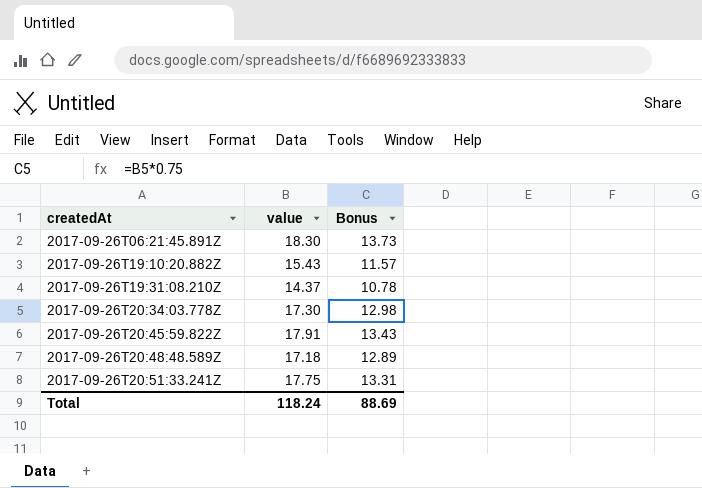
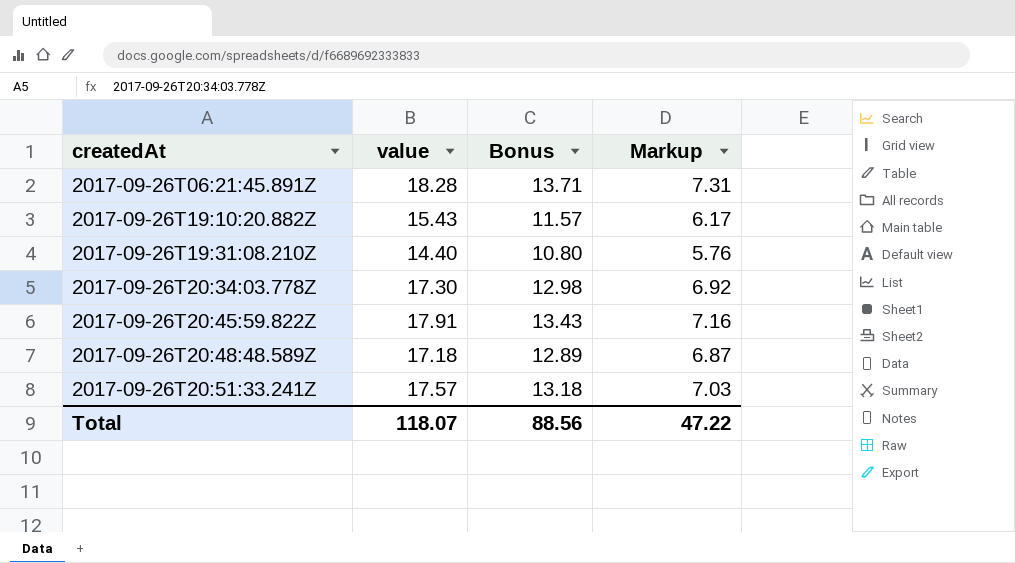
column Markup | formula: none -> [value] * 0.4
2017-09-26T06:21:45.891Z | value: 18.30 -> 18.28
2017-09-26T06:21:45.891Z | Bonus: 13.73 -> 13.71
2017-09-26T19:31:08.210Z | value: 14.37 -> 14.40
2017-09-26T19:31:08.210Z | Bonus: 10.78 -> 10.80
2017-09-26T20:51:33.241Z | value: 17.75 -> 17.57
2017-09-26T20:51:33.241Z | Bonus: 13.31 -> 13.18
Total | value: 118.24 -> 118.07
Total | Bonus: 88.69 -> 88.56

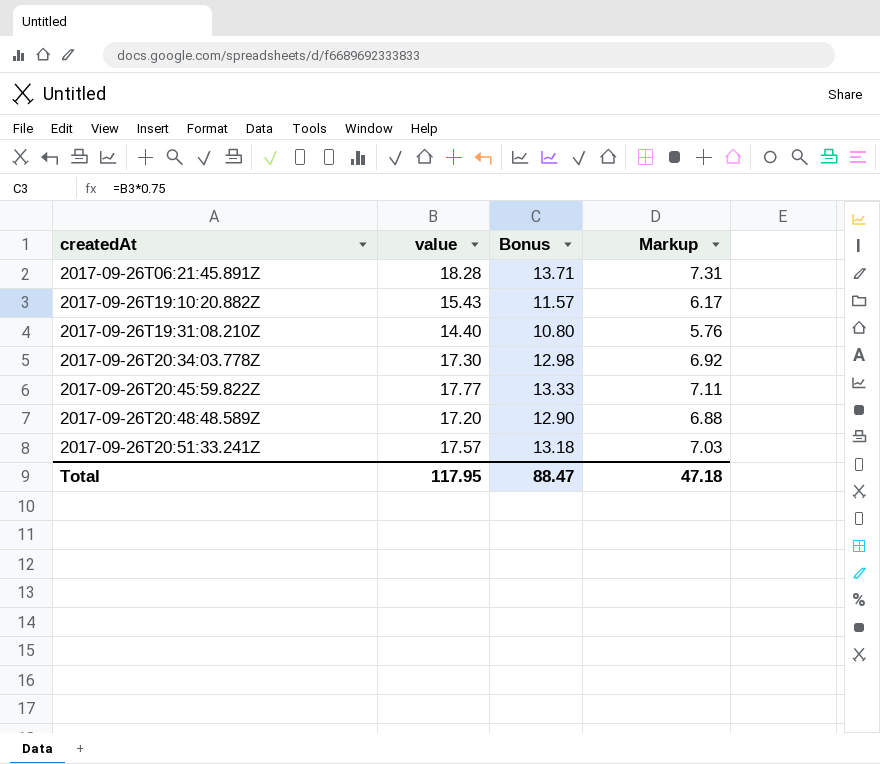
2017-09-26T20:45:59.822Z | value: 17.91 -> 17.77
2017-09-26T20:45:59.822Z | Bonus: 13.43 -> 13.33
2017-09-26T20:45:59.822Z | Markup: 7.16 -> 7.11
2017-09-26T20:48:48.589Z | value: 17.18 -> 17.20
2017-09-26T20:48:48.589Z | Bonus: 12.89 -> 12.90
2017-09-26T20:48:48.589Z | Markup: 6.87 -> 6.88
Total | value: 118.07 -> 117.95
Total | Bonus: 88.56 -> 88.47
Total | Markup: 47.22 -> 47.18

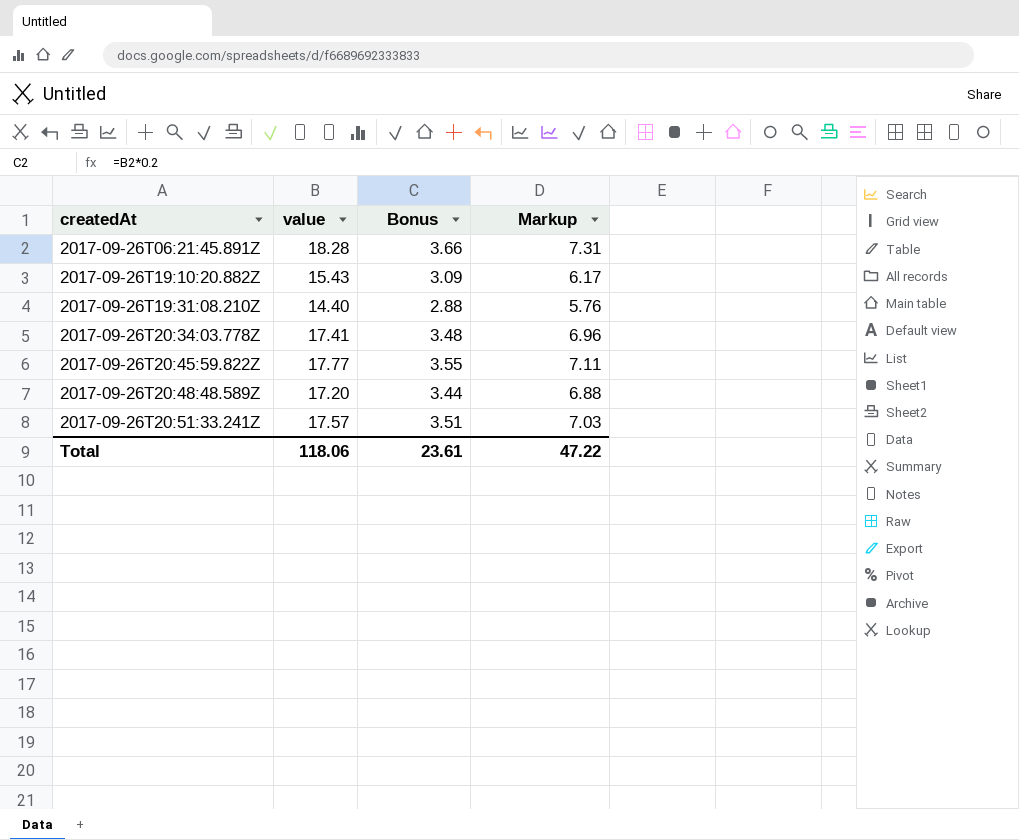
column Bonus | formula: [value] * 0.75 -> [value] * 0.2
2017-09-26T20:34:03.778Z | value: 17.30 -> 17.41
2017-09-26T20:34:03.778Z | Markup: 6.92 -> 6.96
Total | value: 117.95 -> 118.06
Total | Bonus: 88.47 -> 23.61
Total | Markup: 47.18 -> 47.22

